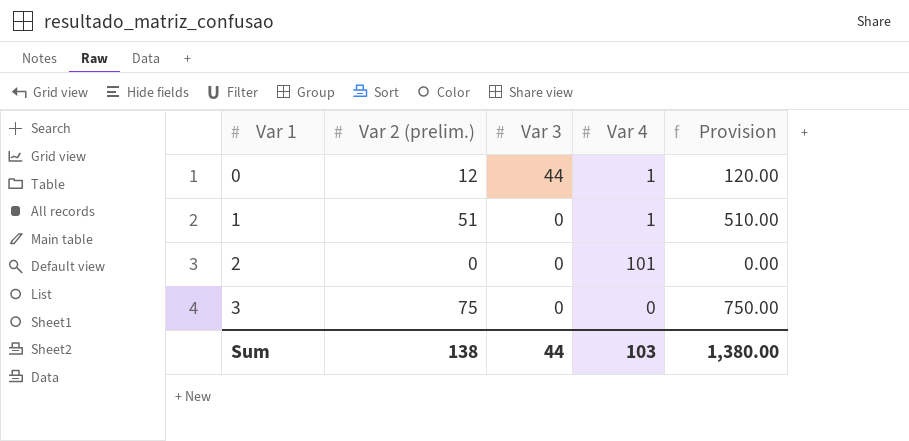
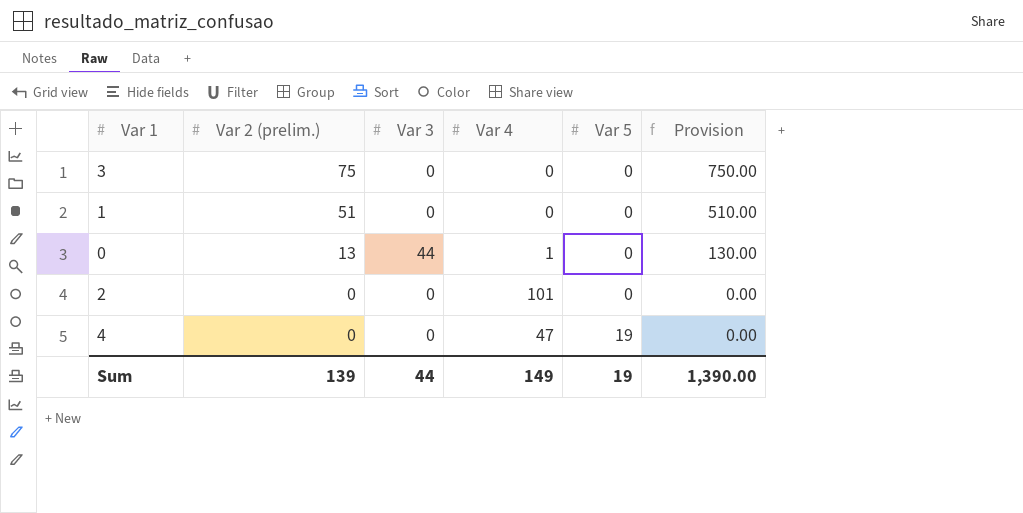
row order: Var 1 ascending -> Var 2 (prelim.) descending
column Var 5 | position: none -> 5
1 | Var 4: 1 -> 0
0 | Var 2 (prelim.): 12 -> 13
0 | Provision: 120.00 -> 130.00
row 4: none -> 0 | 0 | 47 | 19 | 0.00
Sum | Var 2 (prelim.): 138 -> 139
Sum | Var 4: 103 -> 149
Sum | Provision: 1,380.00 -> 1,390.00

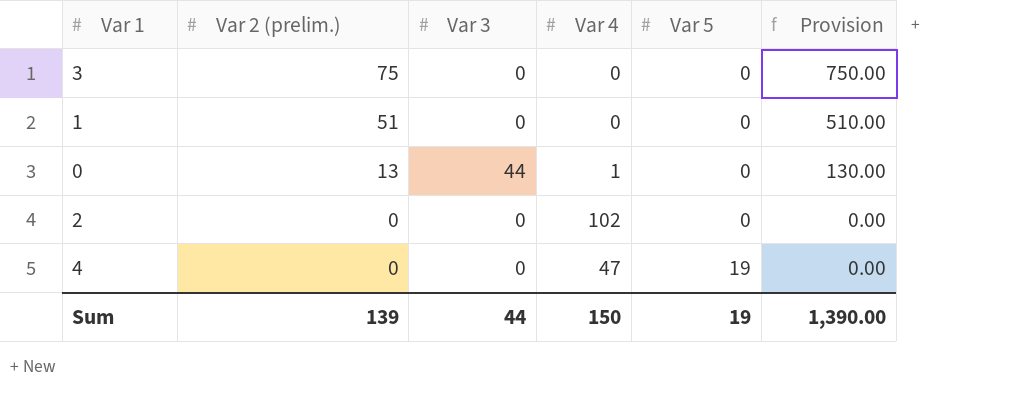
2 | Var 4: 101 -> 102
Sum | Var 4: 149 -> 150

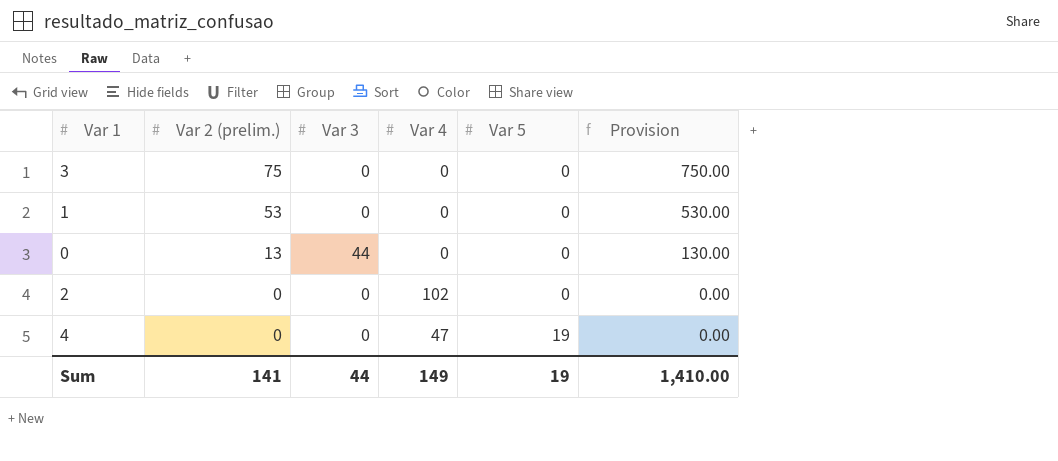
1 | Var 2 (prelim.): 51 -> 53
1 | Provision: 510.00 -> 530.00
0 | Var 4: 1 -> 0
Sum | Var 2 (prelim.): 139 -> 141
Sum | Var 4: 150 -> 149
Sum | Provision: 1,390.00 -> 1,410.00

